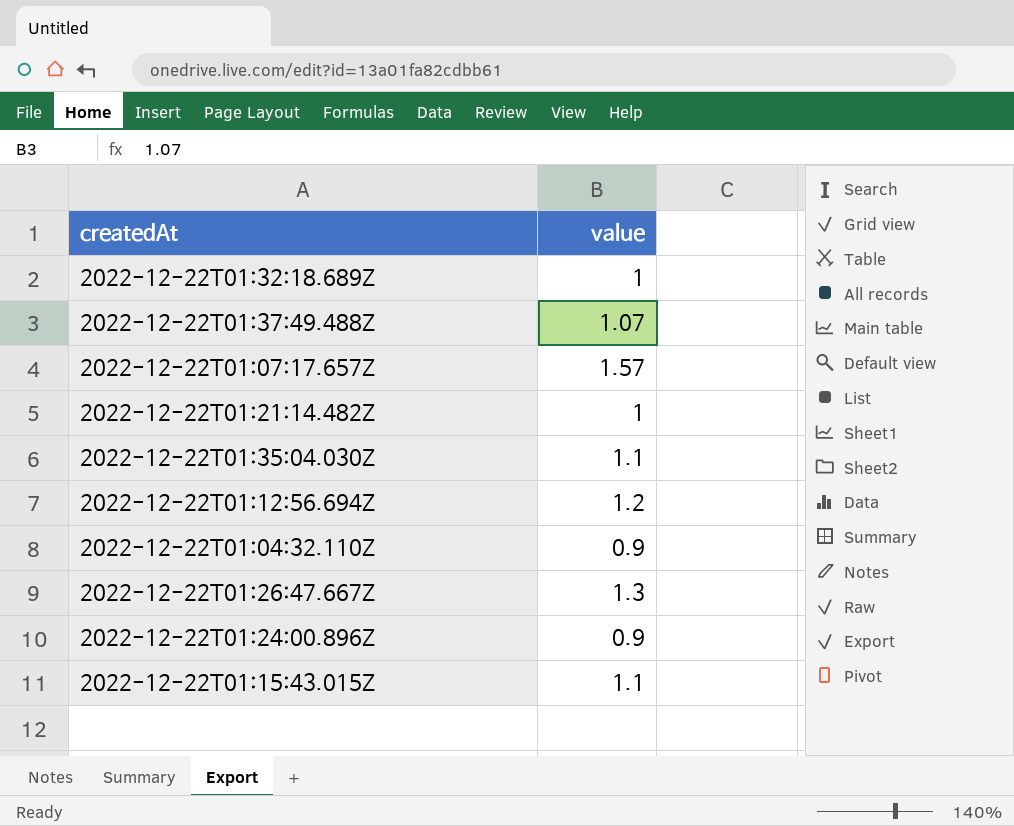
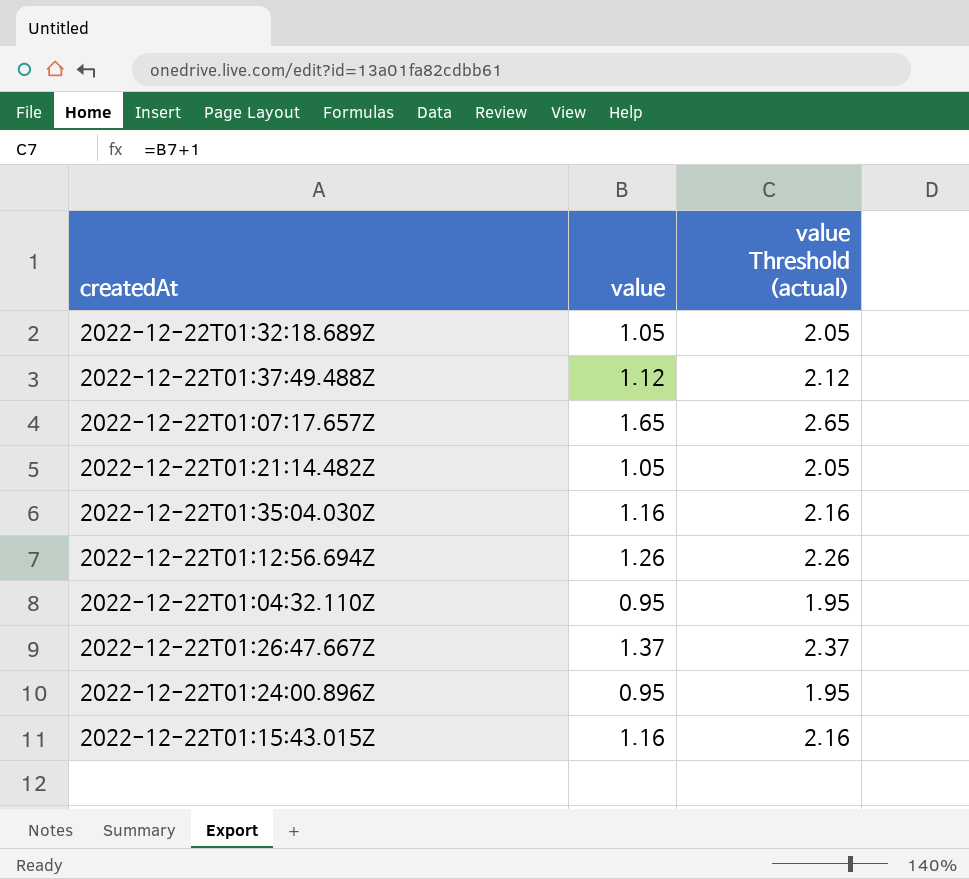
column value Threshold (actual) | formula: none -> [value] + 1
2022-12-22T01:32:18.689Z | value: 1 -> 1.05
2022-12-22T01:37:49.488Z | value: 1.07 -> 1.12
2022-12-22T01:07:17.657Z | value: 1.57 -> 1.65
2022-12-22T01:21:14.482Z | value: 1 -> 1.05
2022-12-22T01:35:04.030Z | value: 1.1 -> 1.16
2022-12-22T01:12:56.694Z | value: 1.2 -> 1.26
2022-12-22T01:04:32.110Z | value: 0.9 -> 0.95
2022-12-22T01:26:47.667Z | value: 1.3 -> 1.37
2022-12-22T01:24:00.896Z | value: 0.9 -> 0.95
2022-12-22T01:15:43.015Z | value: 1.1 -> 1.16

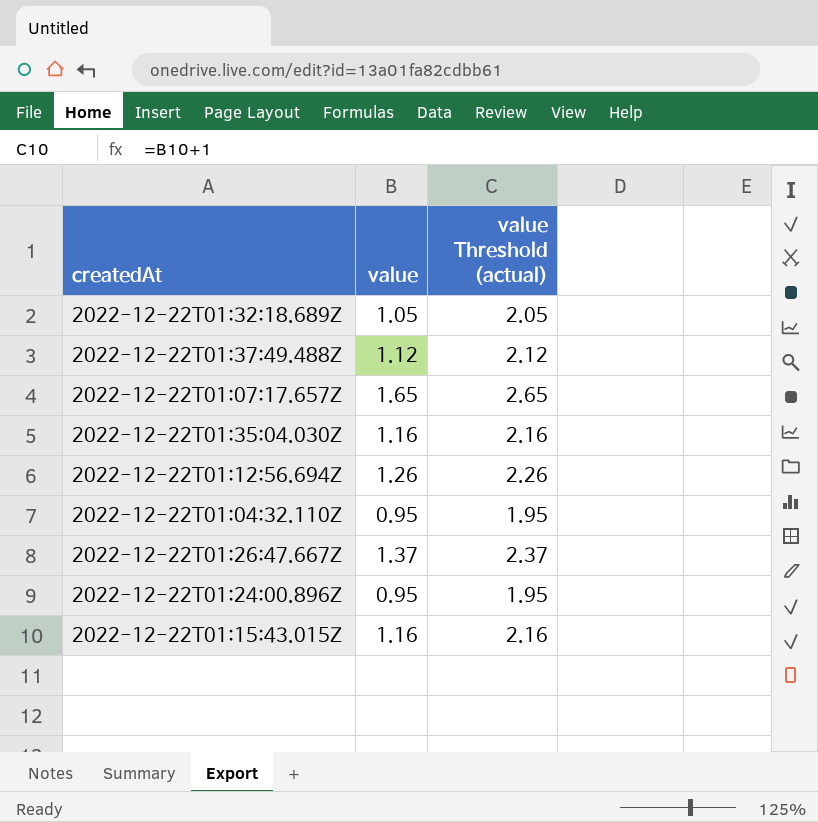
row 2022-12-22T01:21:14.482Z: 1.05 | 2.05 -> none

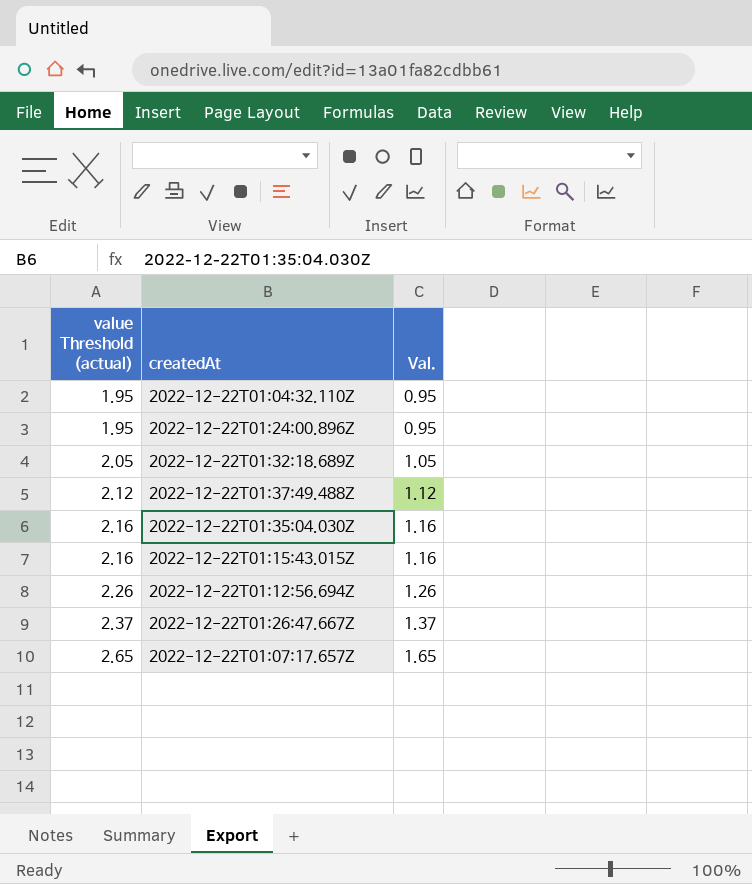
row order: none -> value Threshold (actual) ascending
column value Threshold (actual) | position: 3 -> 1
column name: value -> Val.

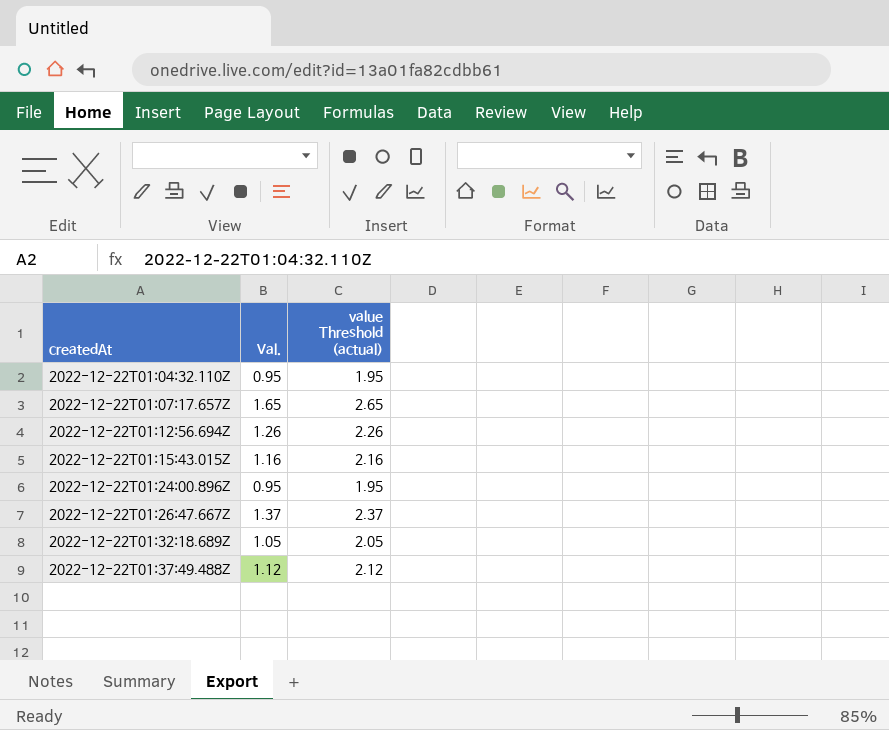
row order: value Threshold (actual) ascending -> createdAt ascending
column value Threshold (actual) | position: 1 -> 3
row 2022-12-22T01:35:04.030Z: 2.16 | 1.16 -> none

